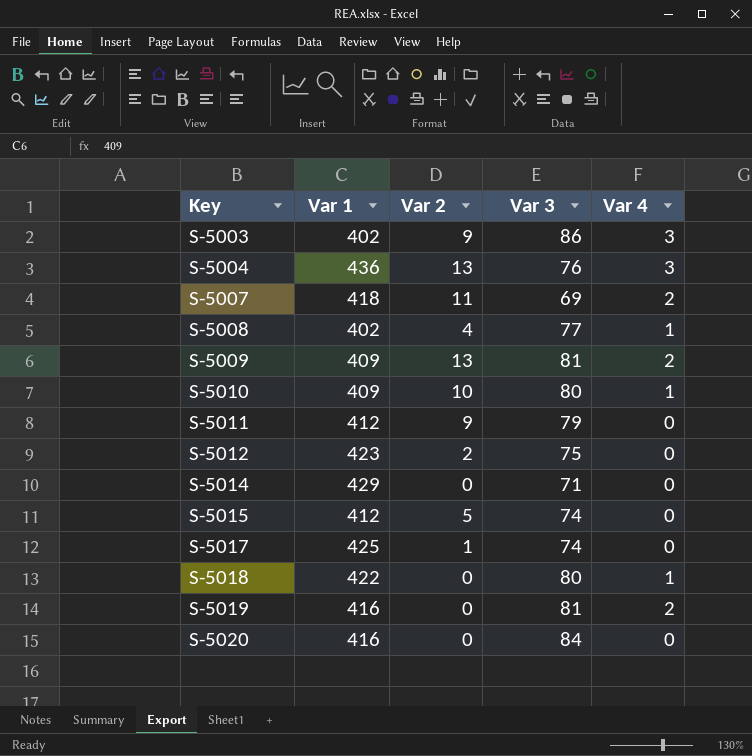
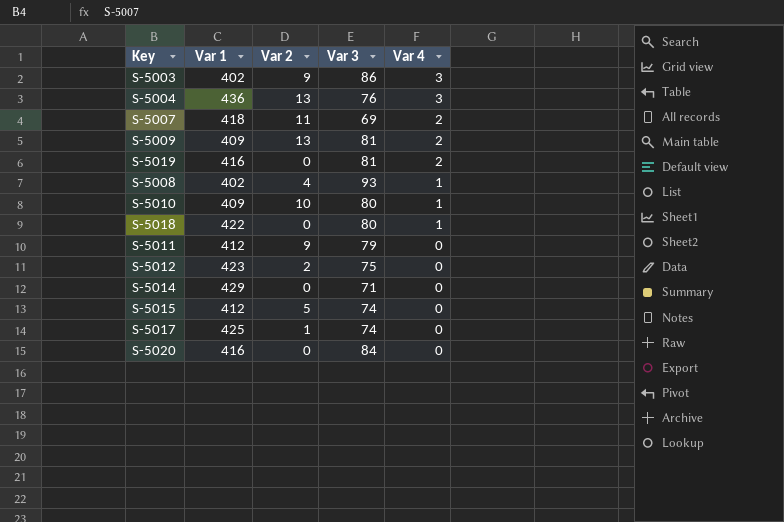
row order: Key ascending -> Var 4 descending
S-5008 | Var 3: 77 -> 93

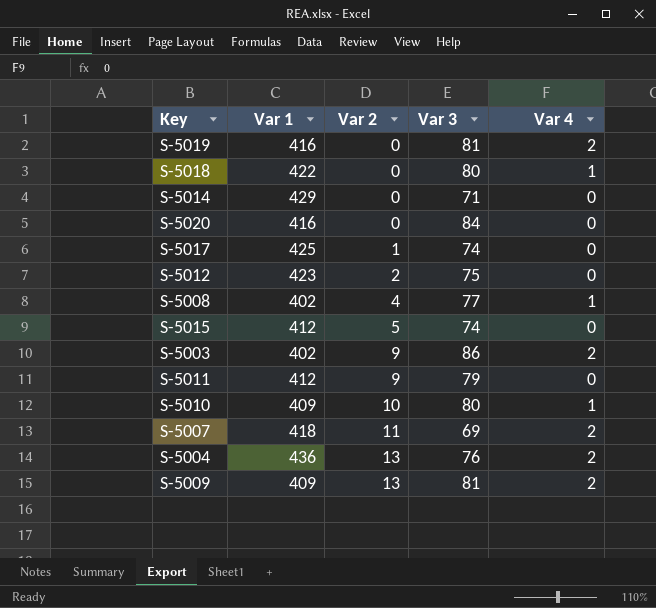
row order: Var 4 descending -> Var 2 ascending
S-5008 | Var 3: 93 -> 77
S-5003 | Var 4: 3 -> 2
S-5004 | Var 4: 3 -> 2

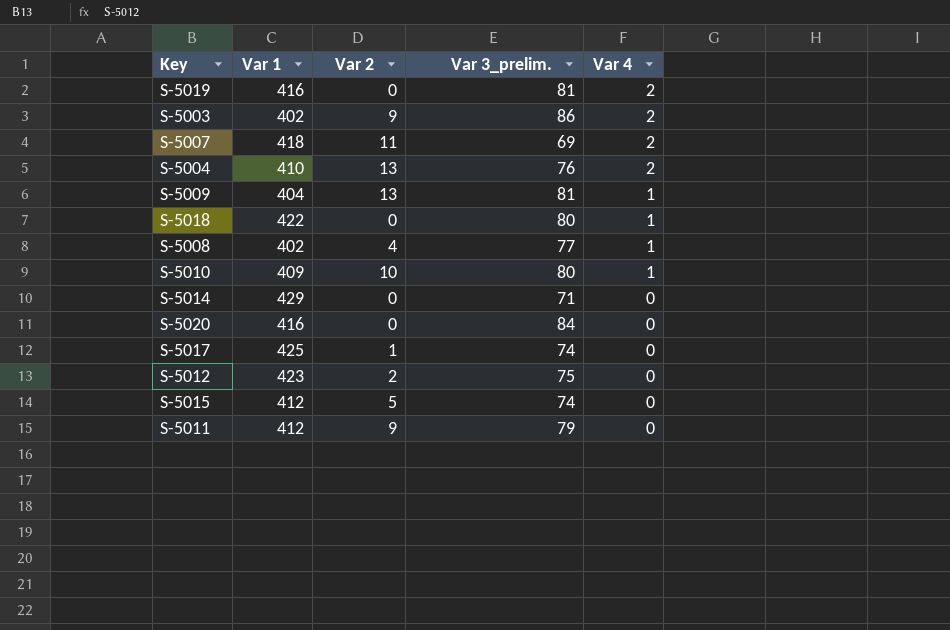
row order: Var 2 ascending -> Var 4 descending
column name: Var 3 -> Var 3_prelim.
S-5004 | Var 1: 436 -> 410
S-5009 | Var 1: 409 -> 404
S-5009 | Var 4: 2 -> 1

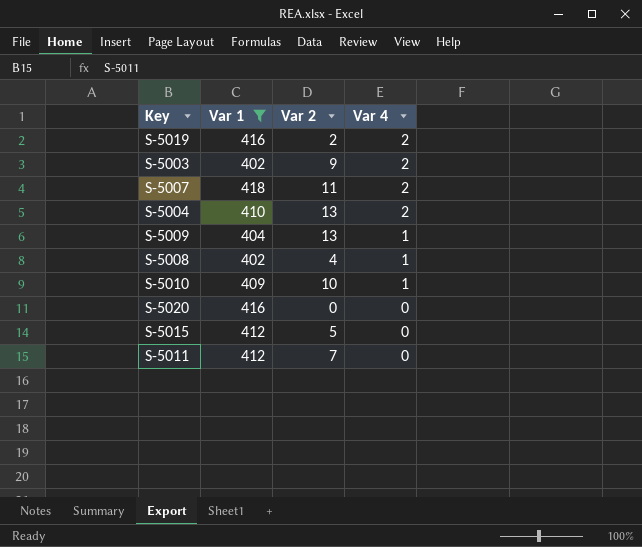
filter: none -> Var 1 <= 418
column Var 3_prelim. | position: 4 -> none
S-5019 | Var 2: 0 -> 2
S-5011 | Var 2: 9 -> 7

